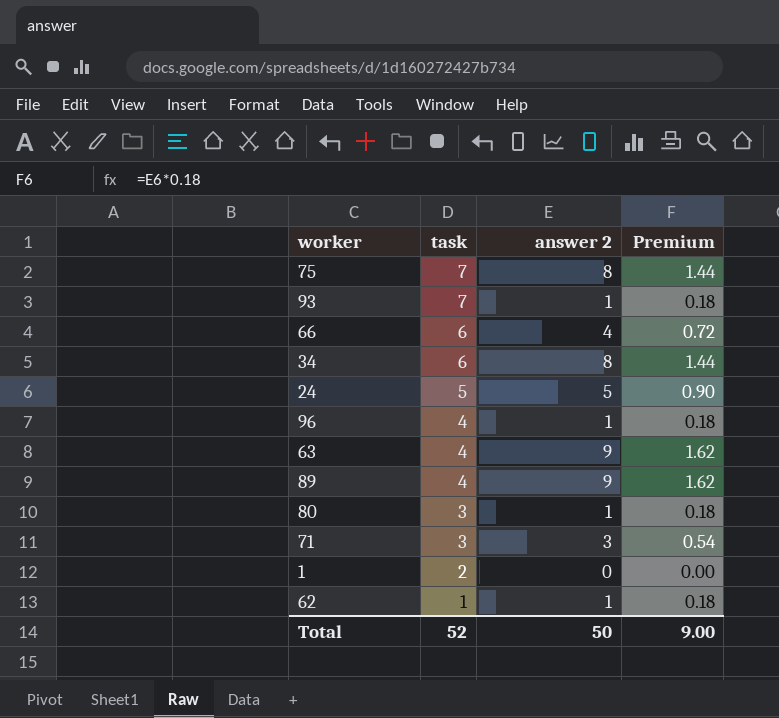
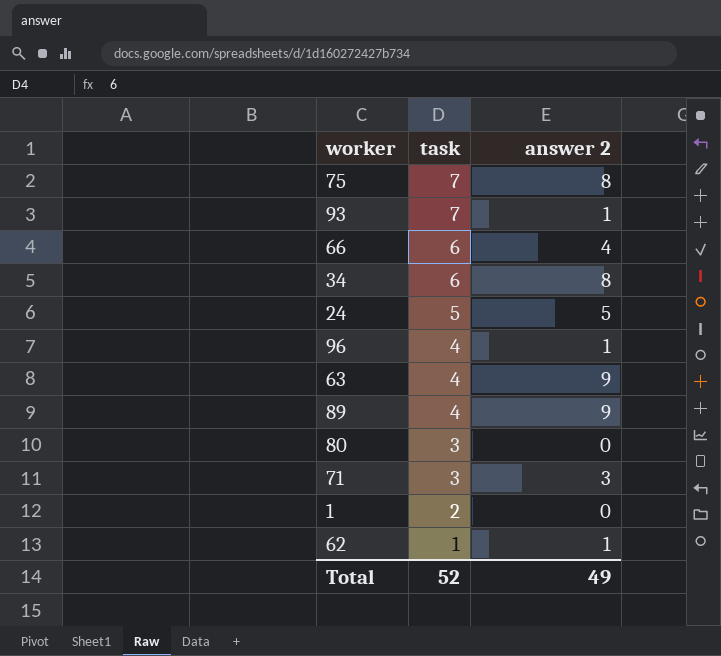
column Premium | formula: [answer 2] * 0.18 -> none
80 | answer 2: 1 -> 0
Total | answer 2: 50 -> 49

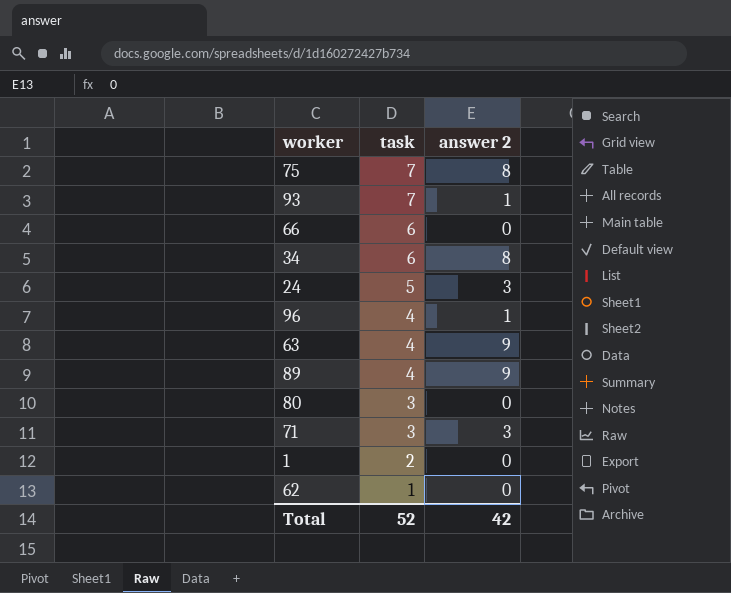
66 | answer 2: 4 -> 0
24 | answer 2: 5 -> 3
62 | answer 2: 1 -> 0
Total | answer 2: 49 -> 42

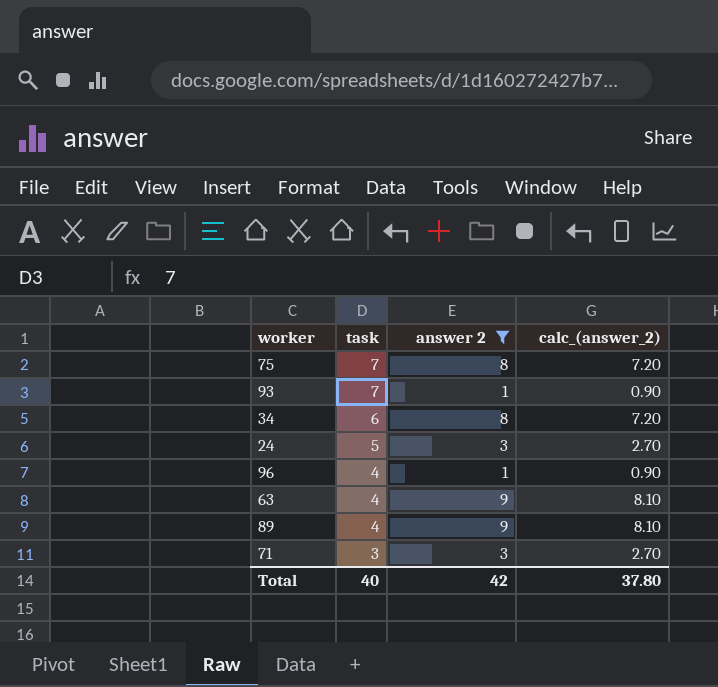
filter: none -> answer 2 != 0
column calc_(answer_2) | formula: none -> [answer 2] * 0.9
Total | task: 52 -> 40

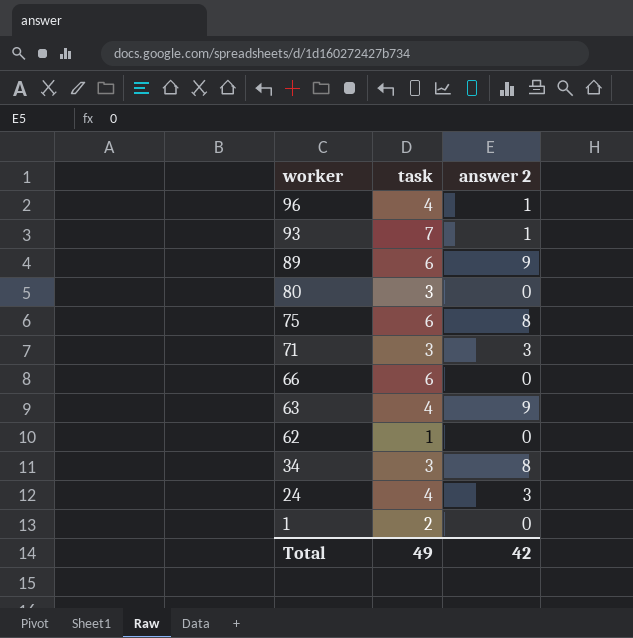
filter: answer 2 != 0 -> none
row order: task descending -> worker descending
column calc_(answer_2) | formula: [answer 2] * 0.9 -> none
89 | task: 4 -> 6
75 | task: 7 -> 6
34 | task: 6 -> 3
24 | task: 5 -> 4
Total | task: 40 -> 49

